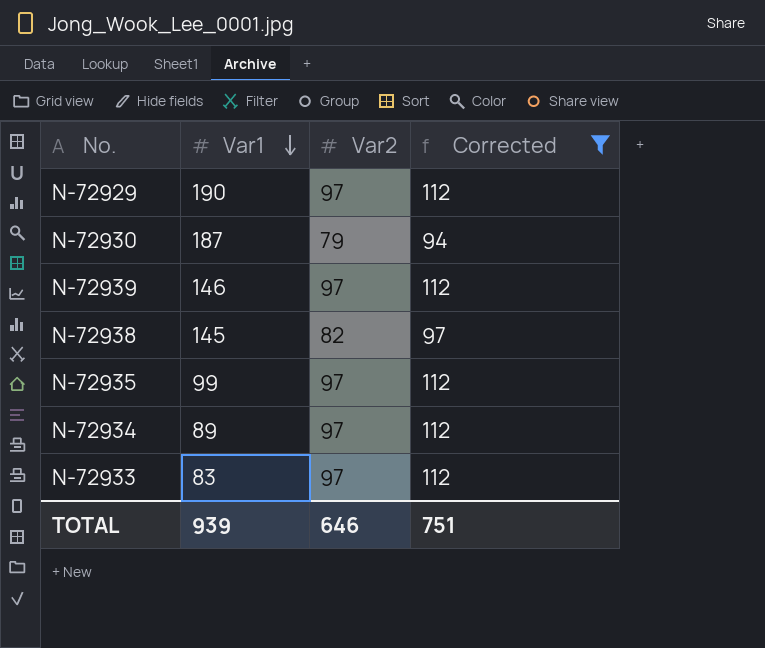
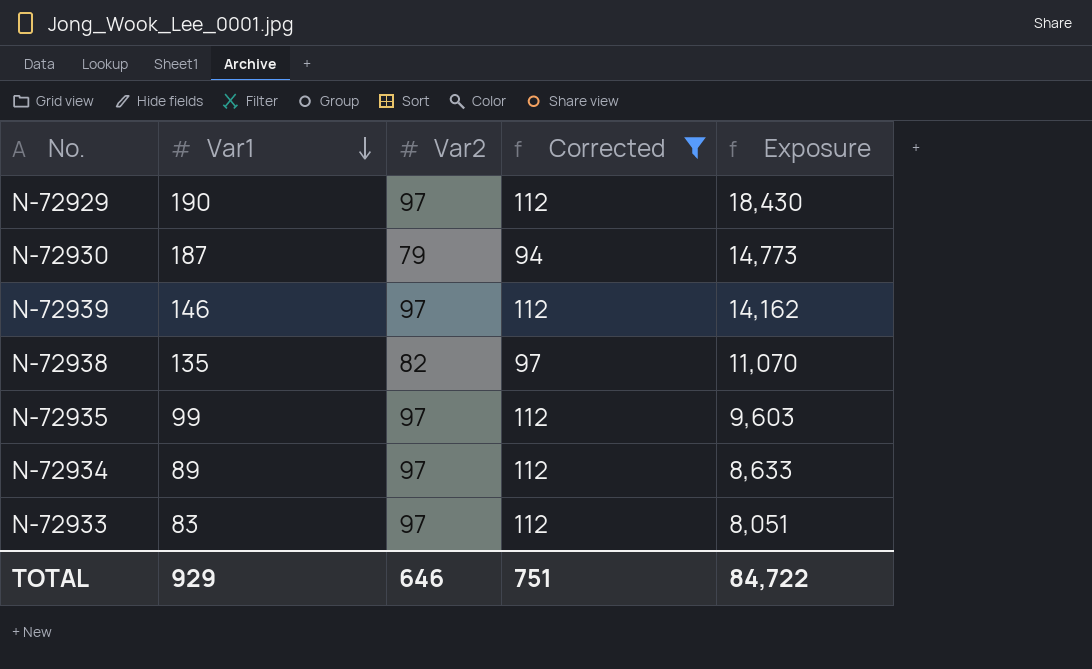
column Exposure | formula: none -> [Var1] * [Var2]
N-72938 | Var1: 145 -> 135
TOTAL | Var1: 939 -> 929

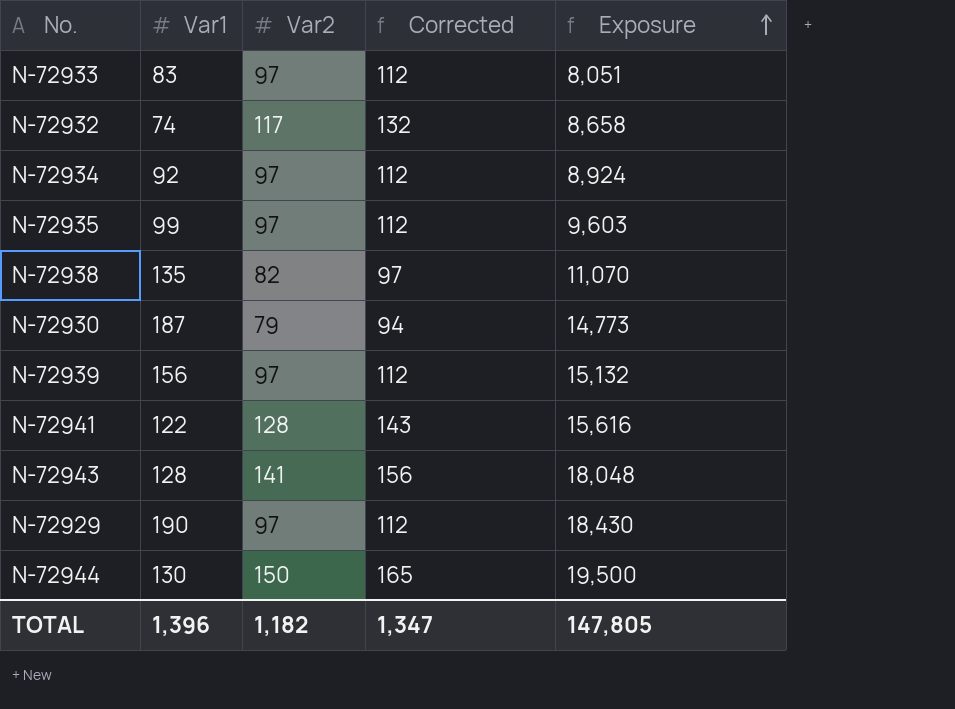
filter: Corrected <= 112 -> none
row order: Var1 descending -> Exposure ascending
N-72934 | Var1: 89 -> 92
N-72934 | Exposure: 8,633 -> 8,924
N-72939 | Var1: 146 -> 156
N-72939 | Exposure: 14,162 -> 15,132
TOTAL | Var1: 929 -> 1,396
TOTAL | Var2: 646 -> 1,182
TOTAL | Corrected: 751 -> 1,347
TOTAL | Exposure: 84,722 -> 147,805

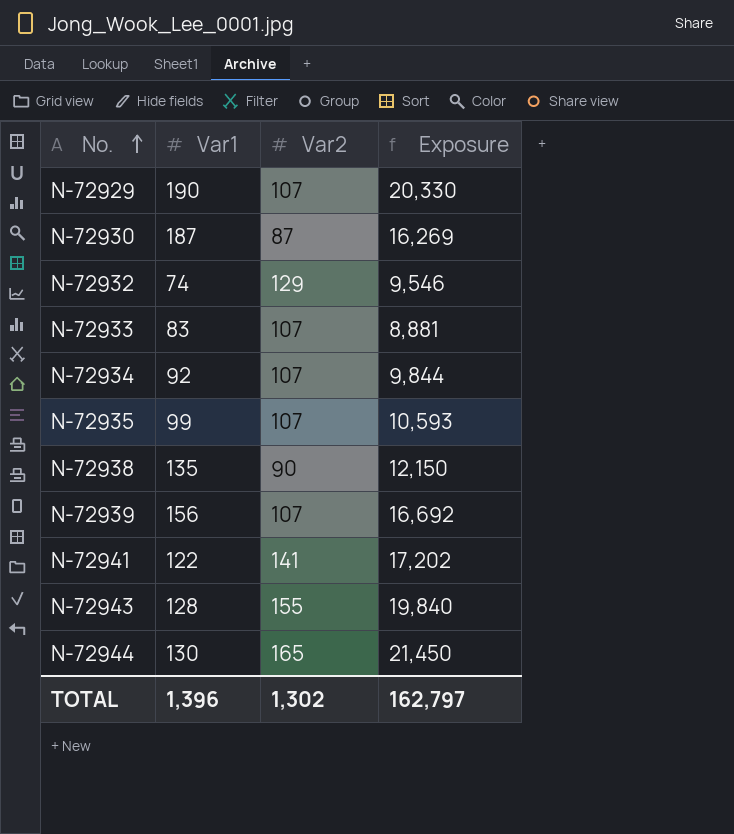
row order: Exposure ascending -> No. ascending
column Corrected | formula: [Var2] + 15 -> none
N-72929 | Var2: 97 -> 107
N-72929 | Exposure: 18,430 -> 20,330
N-72930 | Var2: 79 -> 87
N-72930 | Exposure: 14,773 -> 16,269
N-72932 | Var2: 117 -> 129
N-72932 | Exposure: 8,658 -> 9,546
N-72933 | Var2: 97 -> 107
N-72933 | Exposure: 8,051 -> 8,881
N-72934 | Var2: 97 -> 107
N-72934 | Exposure: 8,924 -> 9,844
N-72935 | Var2: 97 -> 107
N-72935 | Exposure: 9,603 -> 10,593
N-72938 | Var2: 82 -> 90
N-72938 | Exposure: 11,070 -> 12,150
N-72939 | Var2: 97 -> 107
N-72939 | Exposure: 15,132 -> 16,692
N-72941 | Var2: 128 -> 141
N-72941 | Exposure: 15,616 -> 17,202
N-72943 | Var2: 141 -> 155
N-72943 | Exposure: 18,048 -> 19,840
N-72944 | Var2: 150 -> 165
N-72944 | Exposure: 19,500 -> 21,450
TOTAL | Var2: 1,182 -> 1,302
TOTAL | Exposure: 147,805 -> 162,797

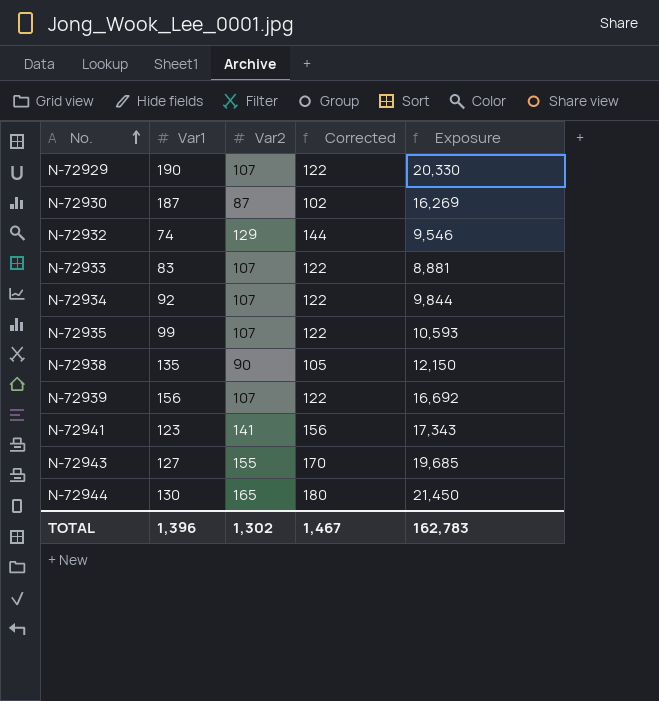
column Corrected | formula: none -> [Var2] + 15
N-72941 | Var1: 122 -> 123
N-72941 | Exposure: 17,202 -> 17,343
N-72943 | Var1: 128 -> 127
N-72943 | Exposure: 19,840 -> 19,685
TOTAL | Exposure: 162,797 -> 162,783

